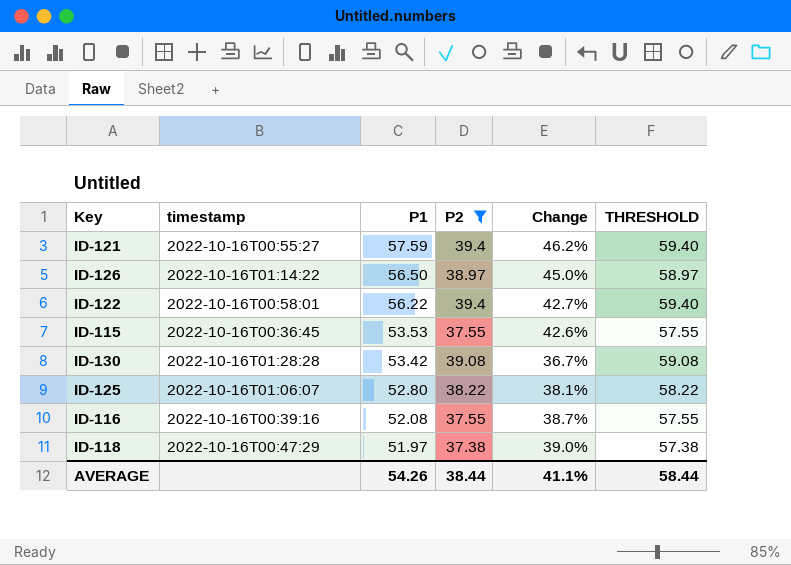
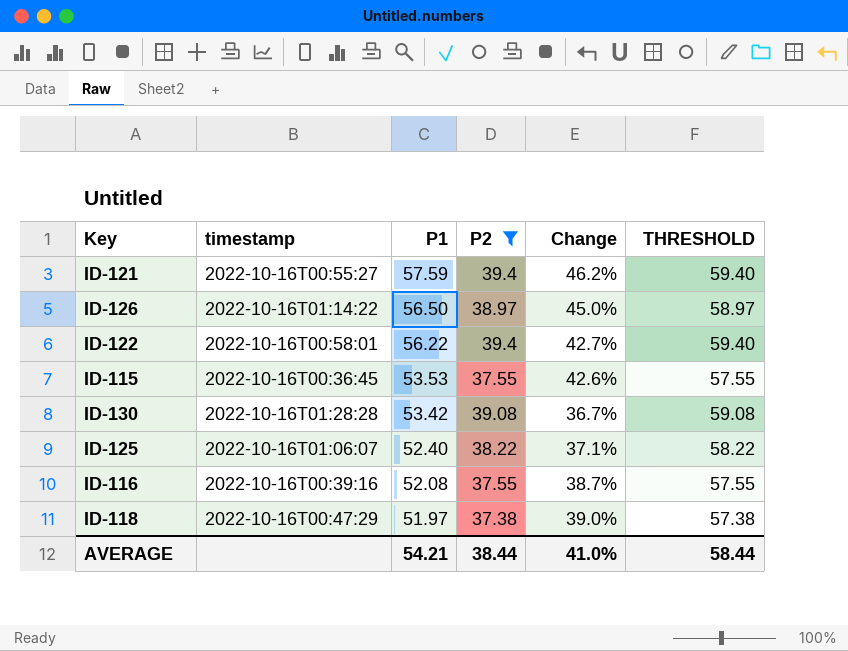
ID-125 | P1: 52.80 -> 52.40
ID-125 | Change: 38.1% -> 37.1%
AVERAGE | P1: 54.26 -> 54.21
AVERAGE | Change: 41.1% -> 41.0%

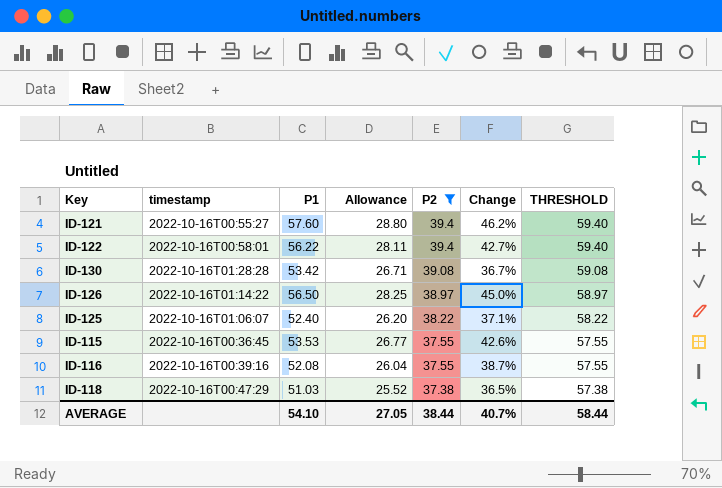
row order: P1 descending -> P2 descending
column Allowance | formula: none -> [P1] * 0.5
ID-121 | P1: 57.59 -> 57.60
ID-118 | P1: 51.97 -> 51.03
ID-118 | Change: 39.0% -> 36.5%
AVERAGE | P1: 54.21 -> 54.10
AVERAGE | Change: 41.0% -> 40.7%

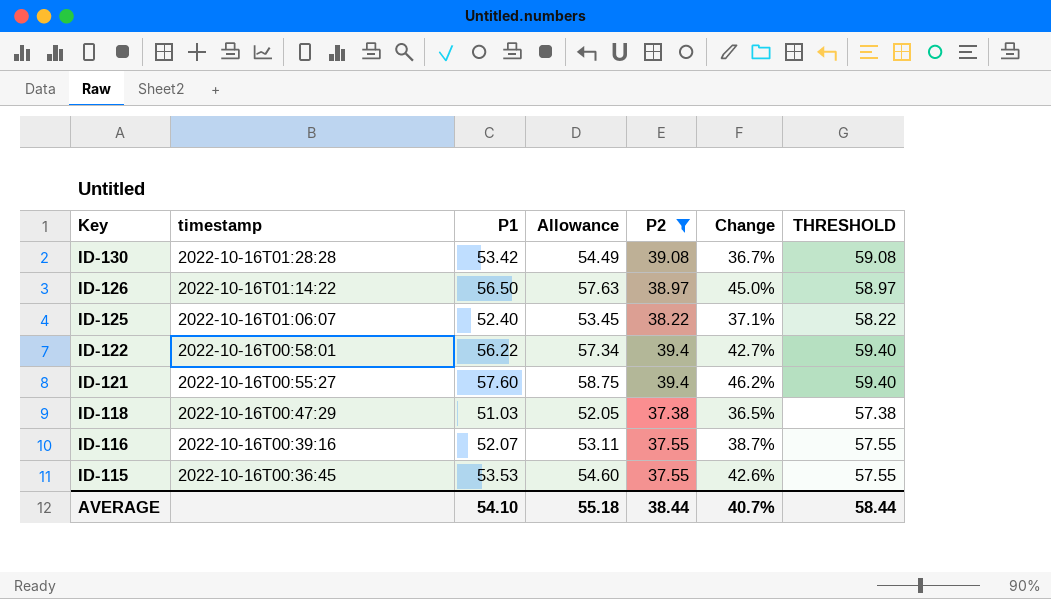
row order: P2 descending -> Key descending
column Allowance | formula: [P1] * 0.5 -> [P1] * 1.02
ID-116 | P1: 52.08 -> 52.07
AVERAGE | Allowance: 27.05 -> 55.18

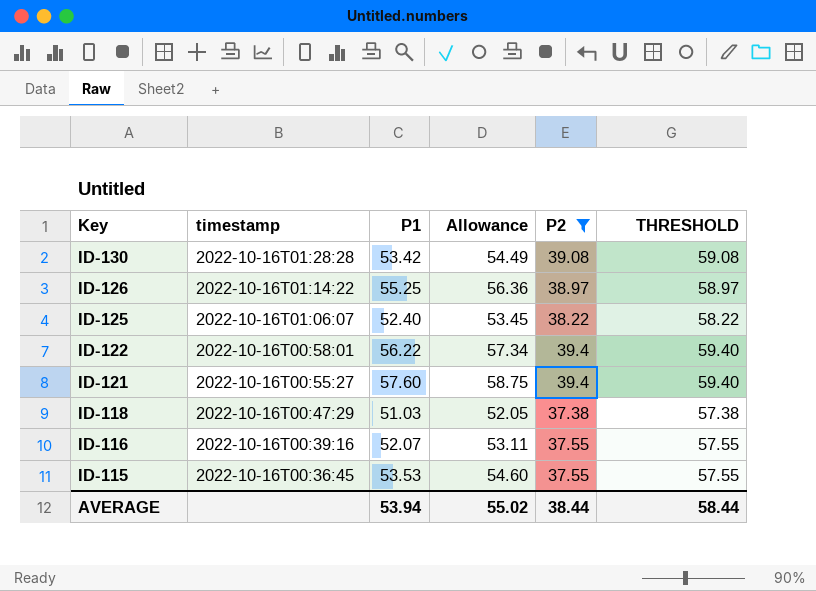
column Change | formula: ([P1] - [P2]) / [P2] -> none
ID-126 | P1: 56.50 -> 55.25
ID-126 | Allowance: 57.63 -> 56.36
AVERAGE | P1: 54.10 -> 53.94
AVERAGE | Allowance: 55.18 -> 55.02

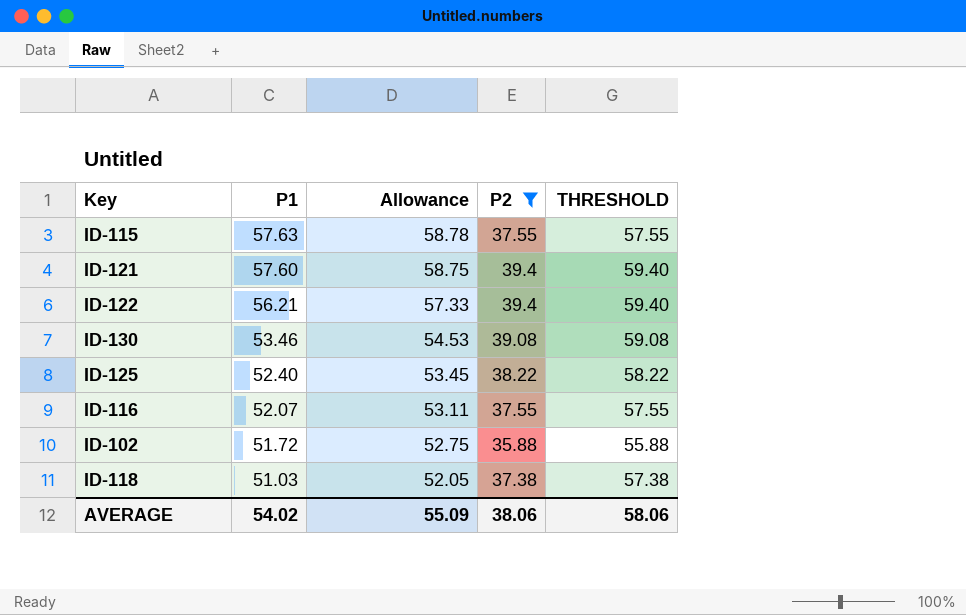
row order: Key descending -> P1 descending
column timestamp | position: 2 -> none
row ID-126: 2022-10-16T01:14:22 | 55.25 | 56.36 | 38.97 | 58.97 -> none
ID-115 | P1: 53.53 -> 57.63
ID-115 | Allowance: 54.60 -> 58.78
ID-122 | P1: 56.22 -> 56.21
ID-122 | Allowance: 57.34 -> 57.33
ID-130 | P1: 53.42 -> 53.46
ID-130 | Allowance: 54.49 -> 54.53
row ID-102: none -> 51.72 | 52.75 | 35.88 | 55.88
AVERAGE | P1: 53.94 -> 54.02
AVERAGE | Allowance: 55.02 -> 55.09
AVERAGE | P2: 38.44 -> 38.06
AVERAGE | THRESHOLD: 58.44 -> 58.06

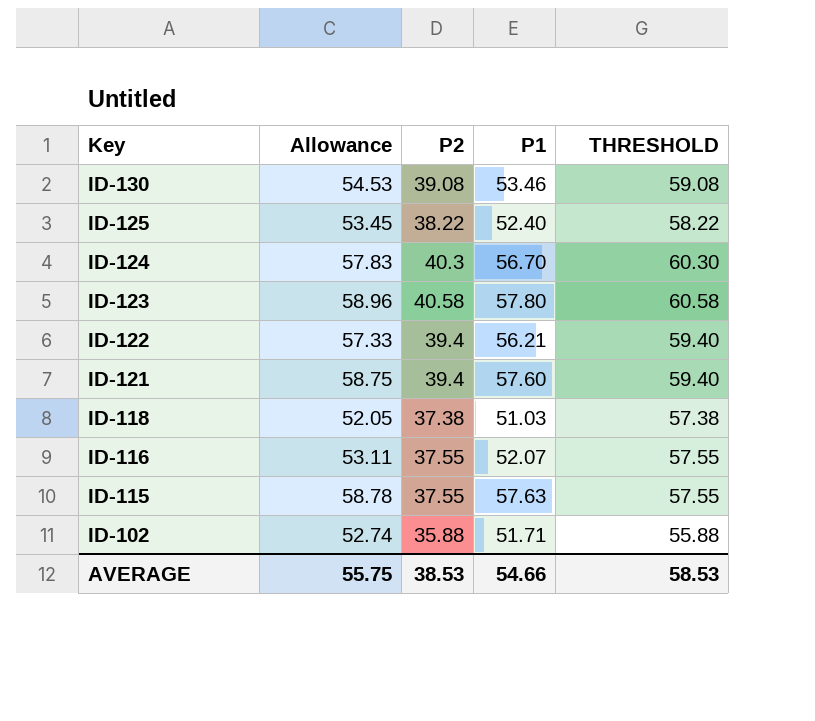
filter: P2 <= 39.4 -> none
row order: P1 descending -> Key descending
column P1 | position: 2 -> 4
ID-102 | Allowance: 52.75 -> 52.74
ID-102 | P1: 51.72 -> 51.71
AVERAGE | Allowance: 55.09 -> 55.75
AVERAGE | P2: 38.06 -> 38.53
AVERAGE | P1: 54.02 -> 54.66
AVERAGE | THRESHOLD: 58.06 -> 58.53

